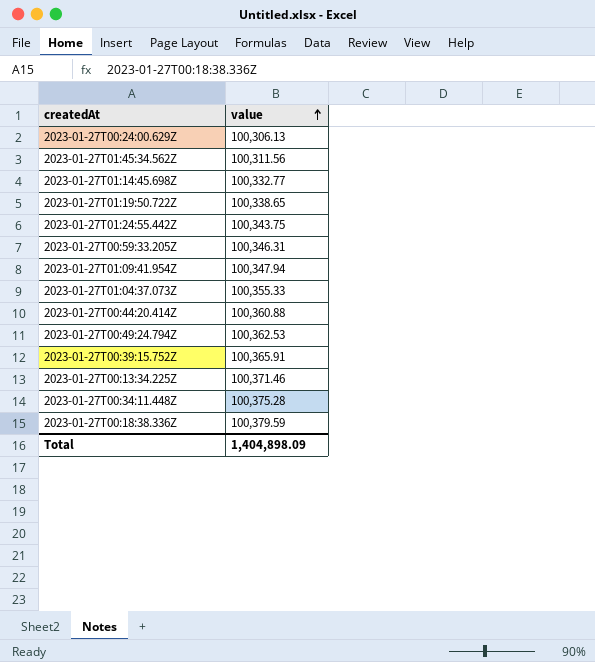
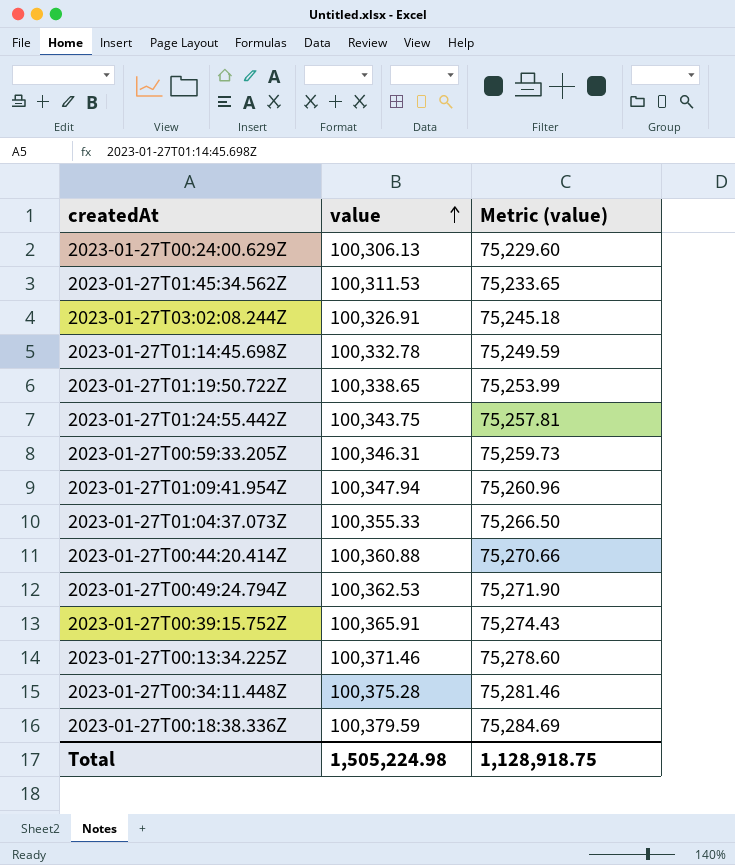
column Metric (value) | formula: none -> [value] * 0.75
2023-01-27T01:45:34.562Z | value: 100,311.56 -> 100,311.53
row 2023-01-27T03:02:08.244Z: none -> 100,326.91 | 75,245.18
2023-01-27T01:14:45.698Z | value: 100,332.77 -> 100,332.78
Total | value: 1,404,898.09 -> 1,505,224.98

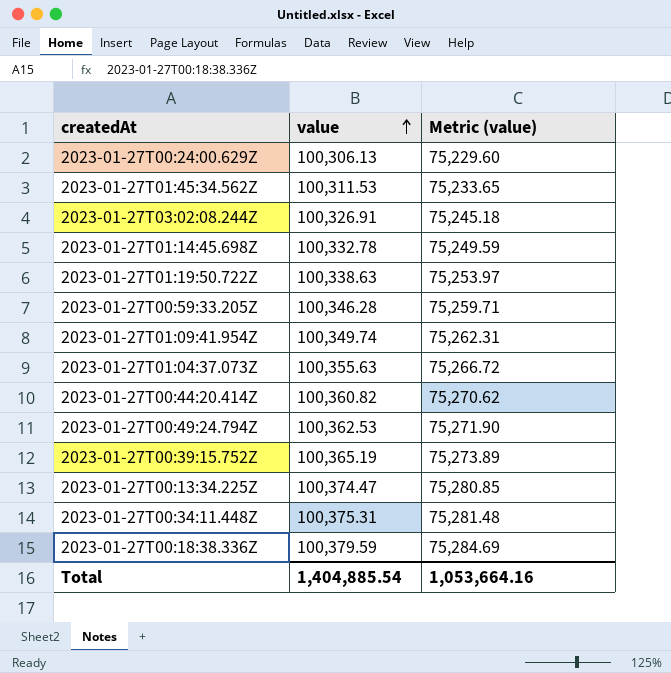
row 2023-01-27T01:24:55.442Z: 100,343.75 | 75,257.81 -> none
2023-01-27T01:19:50.722Z | value: 100,338.65 -> 100,338.63
2023-01-27T01:19:50.722Z | Metric (value): 75,253.99 -> 75,253.97
2023-01-27T00:59:33.205Z | value: 100,346.31 -> 100,346.28
2023-01-27T00:59:33.205Z | Metric (value): 75,259.73 -> 75,259.71
2023-01-27T01:09:41.954Z | value: 100,347.94 -> 100,349.74
2023-01-27T01:09:41.954Z | Metric (value): 75,260.96 -> 75,262.31
2023-01-27T01:04:37.073Z | value: 100,355.33 -> 100,355.63
2023-01-27T01:04:37.073Z | Metric (value): 75,266.50 -> 75,266.72
2023-01-27T00:44:20.414Z | value: 100,360.88 -> 100,360.82
2023-01-27T00:44:20.414Z | Metric (value): 75,270.66 -> 75,270.62
2023-01-27T00:39:15.752Z | value: 100,365.91 -> 100,365.19
2023-01-27T00:39:15.752Z | Metric (value): 75,274.43 -> 75,273.89
2023-01-27T00:13:34.225Z | value: 100,371.46 -> 100,374.47
2023-01-27T00:13:34.225Z | Metric (value): 75,278.60 -> 75,280.85
2023-01-27T00:34:11.448Z | value: 100,375.28 -> 100,375.31
2023-01-27T00:34:11.448Z | Metric (value): 75,281.46 -> 75,281.48
Total | value: 1,505,224.98 -> 1,404,885.54
Total | Metric (value): 1,128,918.75 -> 1,053,664.16

